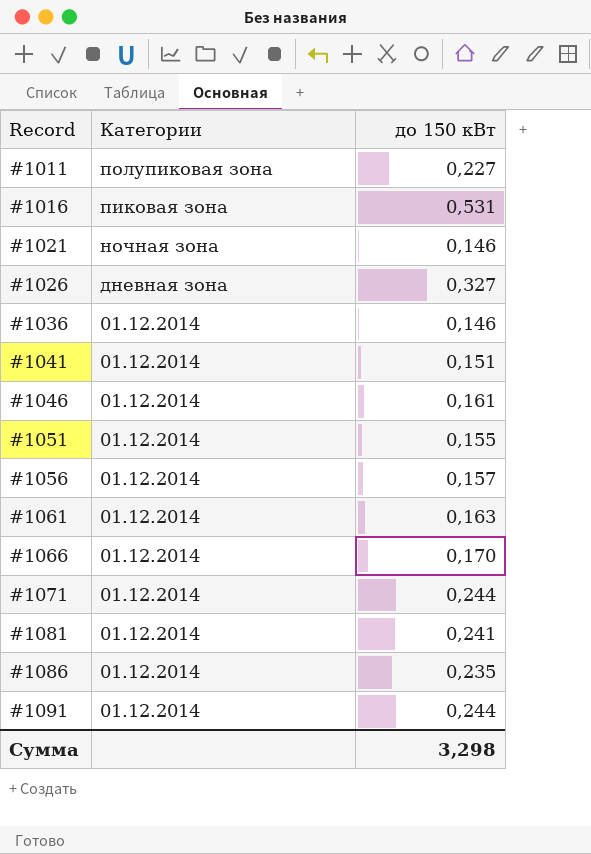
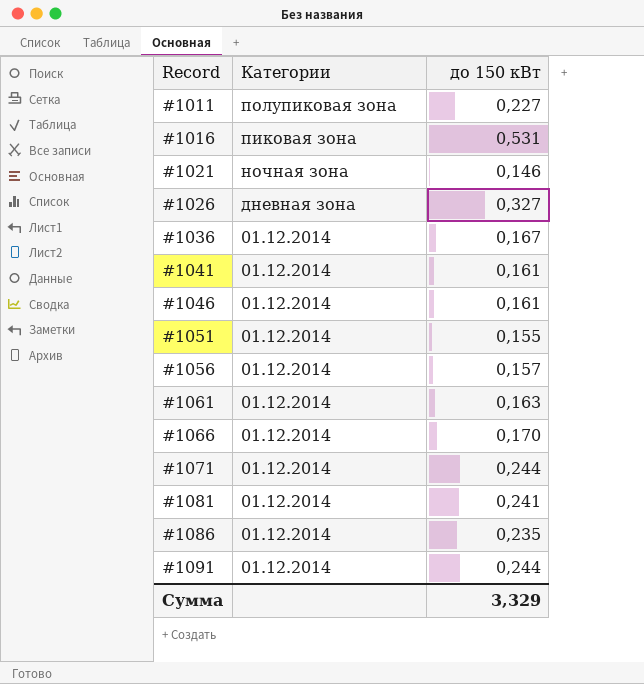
#1036 | до 150 кВт: 0,146 -> 0,167
#1041 | до 150 кВт: 0,151 -> 0,161
Сумма | до 150 кВт: 3,298 -> 3,329

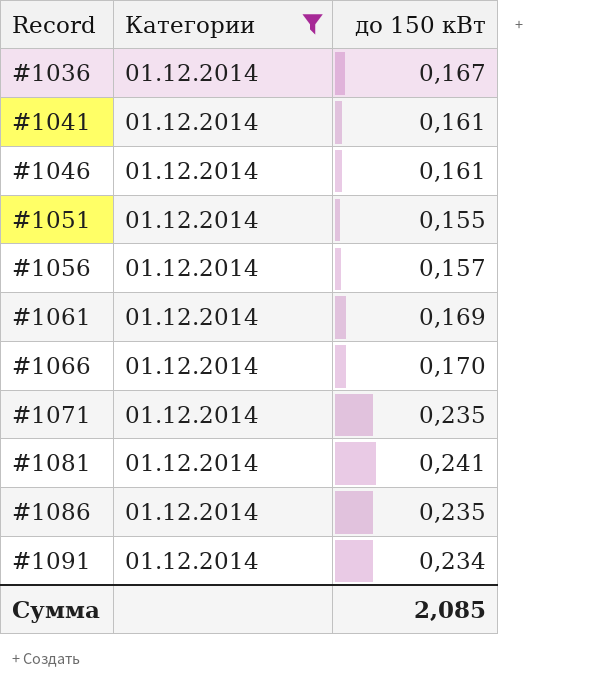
filter: none -> Категории = 01.12.2014
#1061 | до 150 кВт: 0,163 -> 0,169
#1071 | до 150 кВт: 0,244 -> 0,235
#1091 | до 150 кВт: 0,244 -> 0,234
Сумма | до 150 кВт: 3,329 -> 2,085

